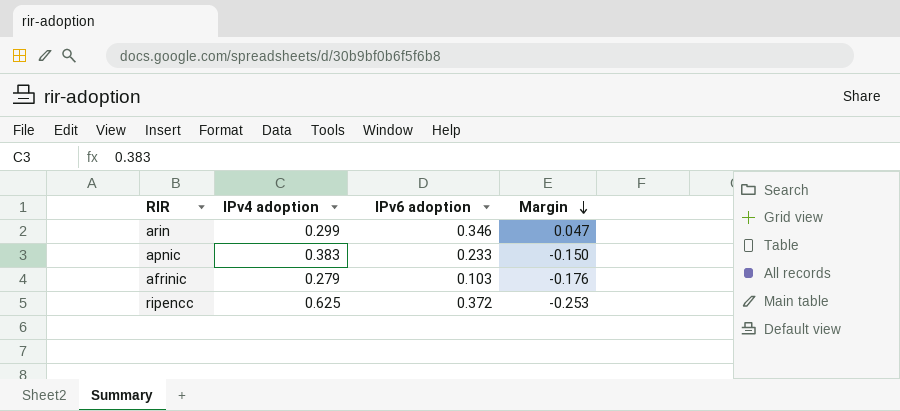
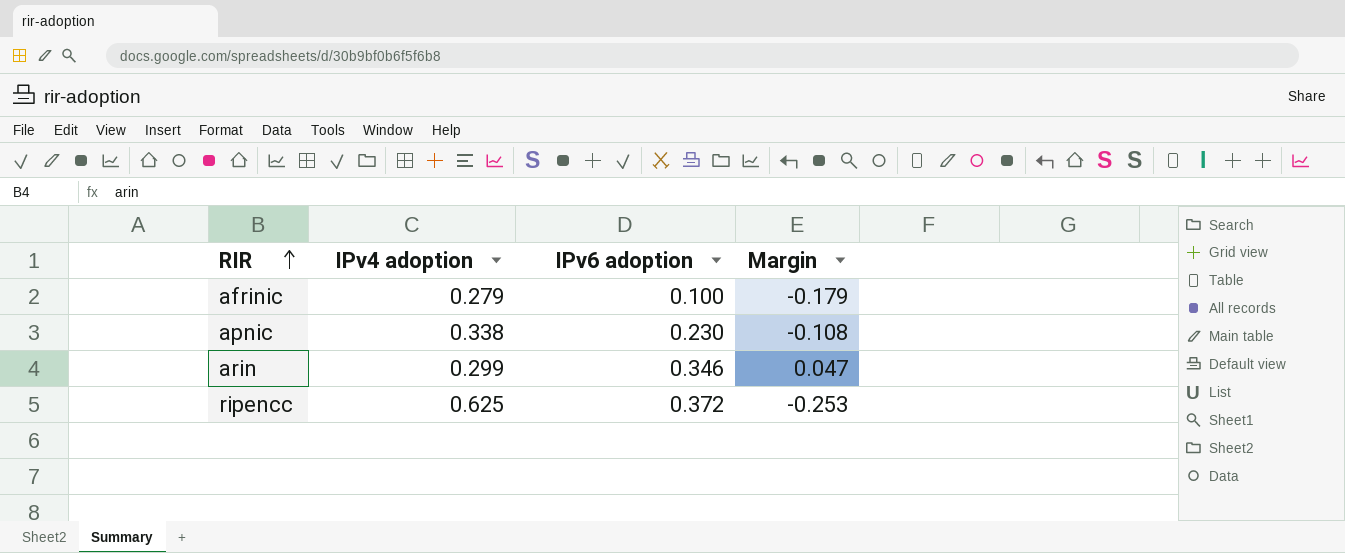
row order: Margin descending -> RIR ascending
afrinic | IPv6 adoption: 0.103 -> 0.100
afrinic | Margin: -0.176 -> -0.179
apnic | IPv4 adoption: 0.383 -> 0.338
apnic | IPv6 adoption: 0.233 -> 0.230
apnic | Margin: -0.150 -> -0.108

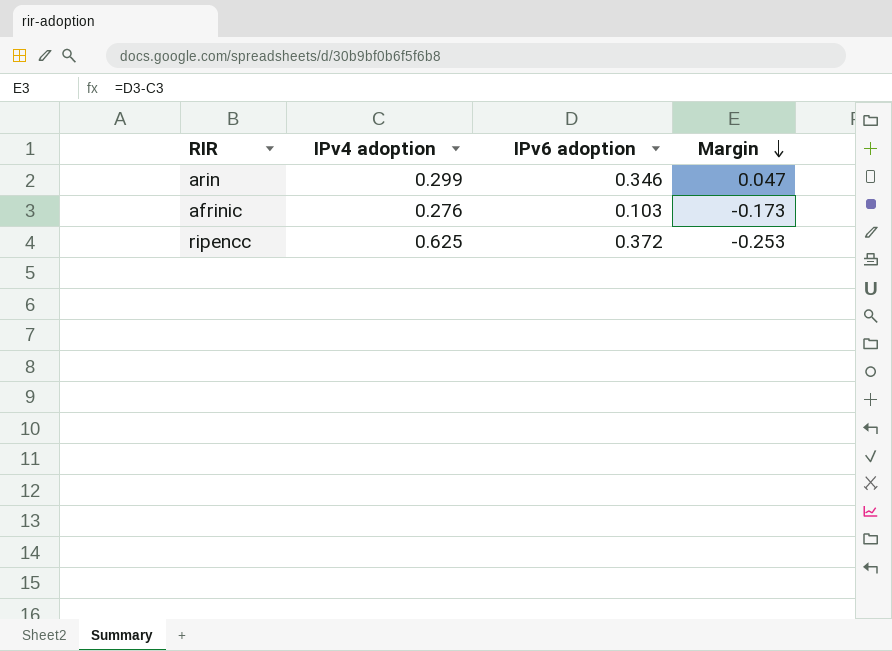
row order: RIR ascending -> Margin descending
row apnic: 0.338 | 0.230 | -0.108 -> none
afrinic | IPv4 adoption: 0.279 -> 0.276
afrinic | IPv6 adoption: 0.100 -> 0.103
afrinic | Margin: -0.179 -> -0.173

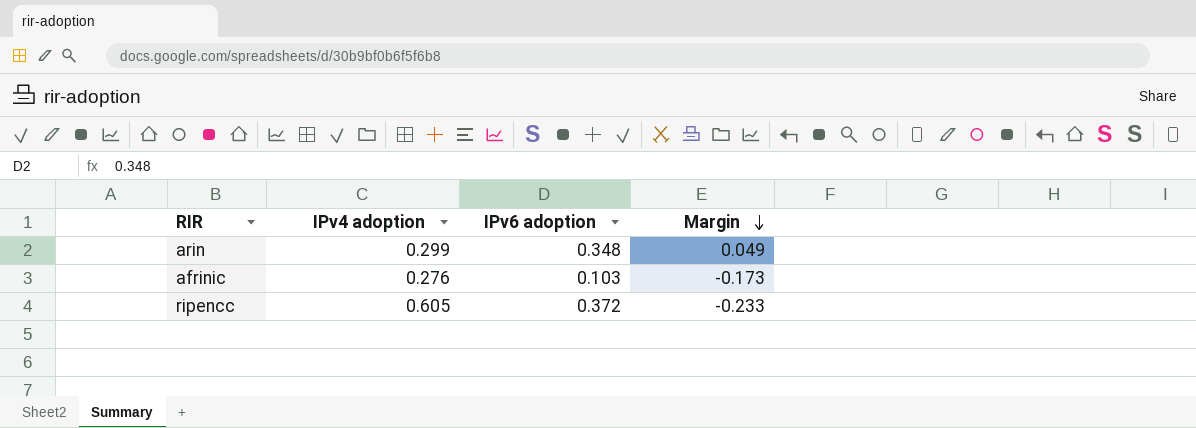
arin | IPv6 adoption: 0.346 -> 0.348
arin | Margin: 0.047 -> 0.049
ripencc | IPv4 adoption: 0.625 -> 0.605
ripencc | Margin: -0.253 -> -0.233

